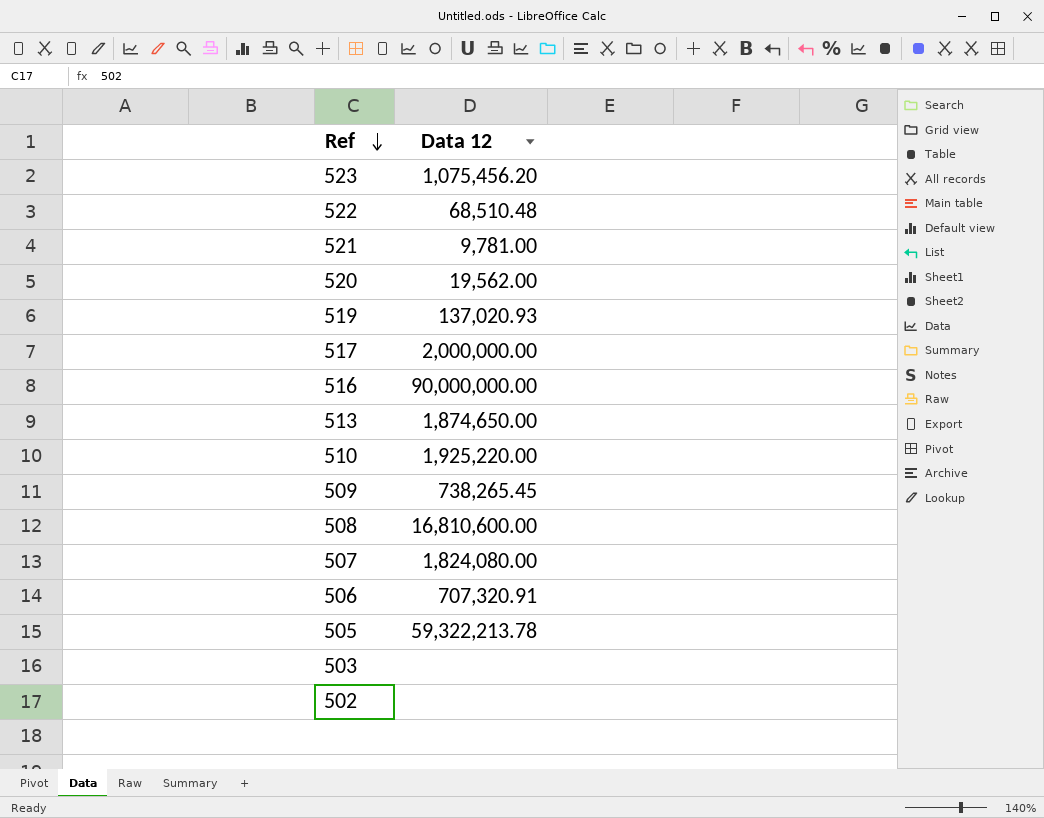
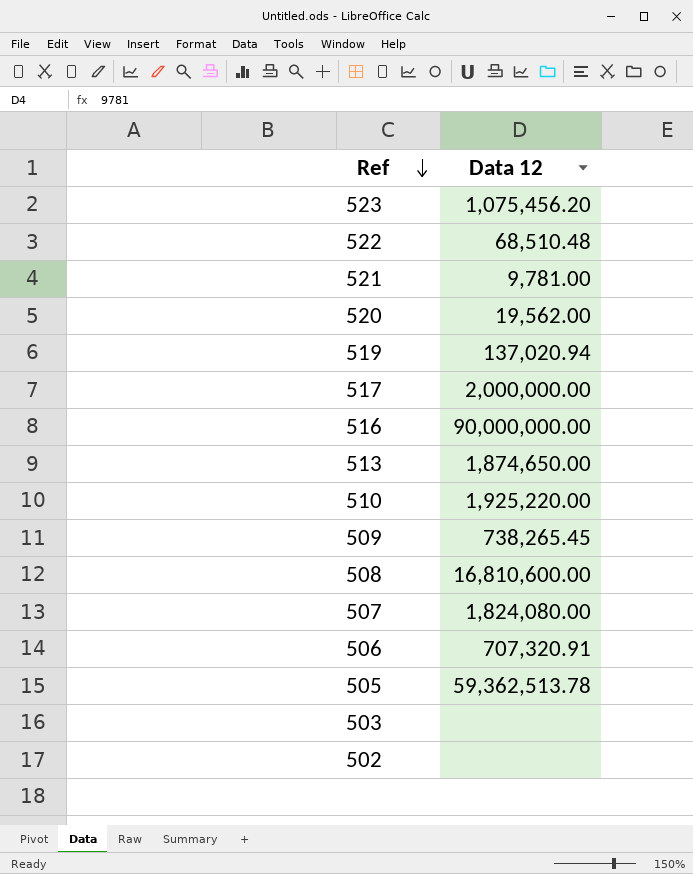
519 | Data 12: 137,020.93 -> 137,020.94
505 | Data 12: 59,322,213.78 -> 59,362,513.78

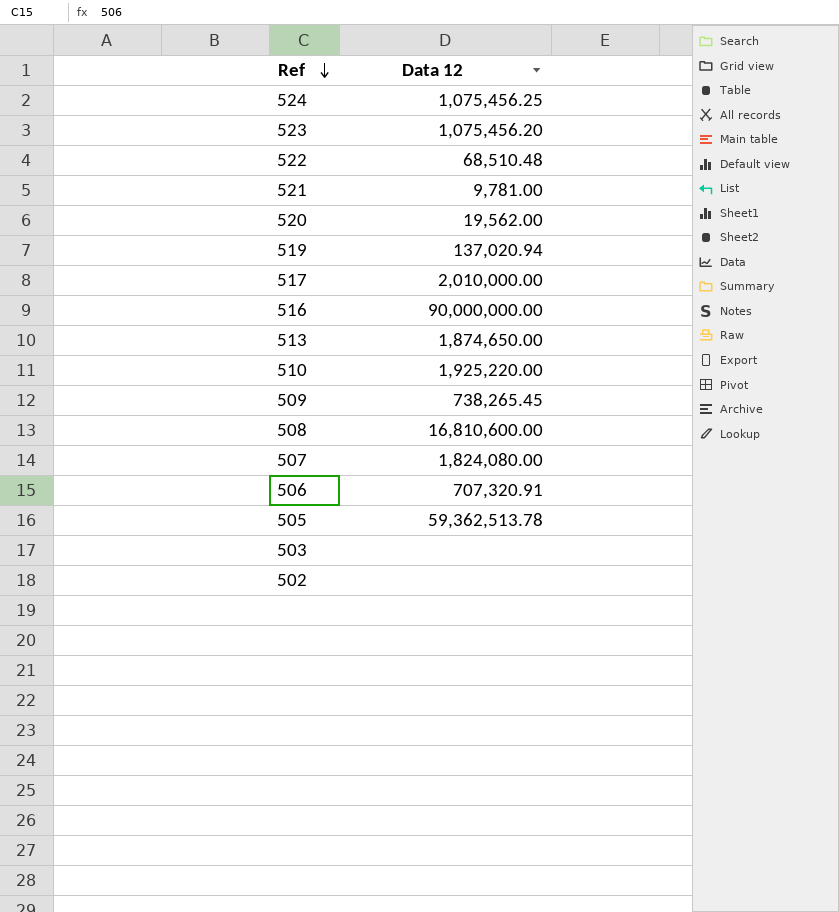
row 524: none -> 1,075,456.25
517 | Data 12: 2,000,000.00 -> 2,010,000.00

